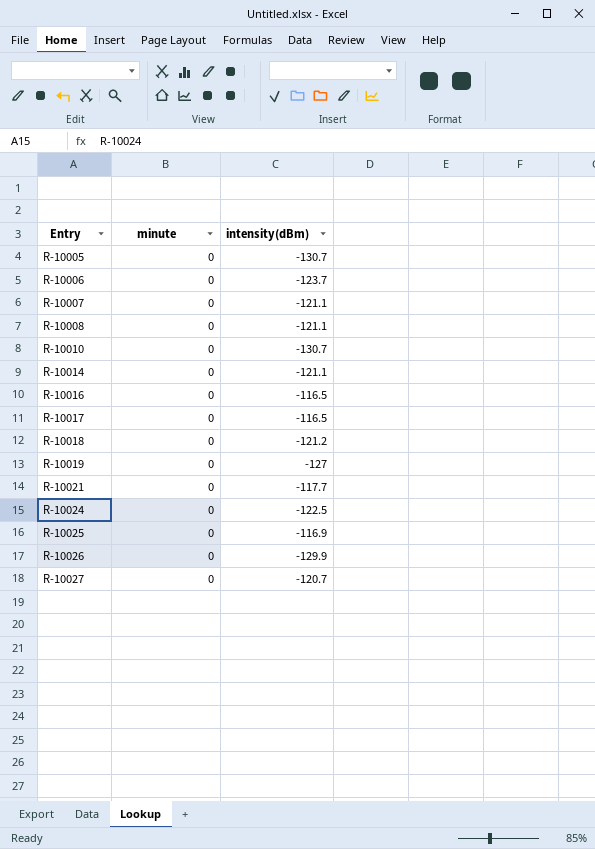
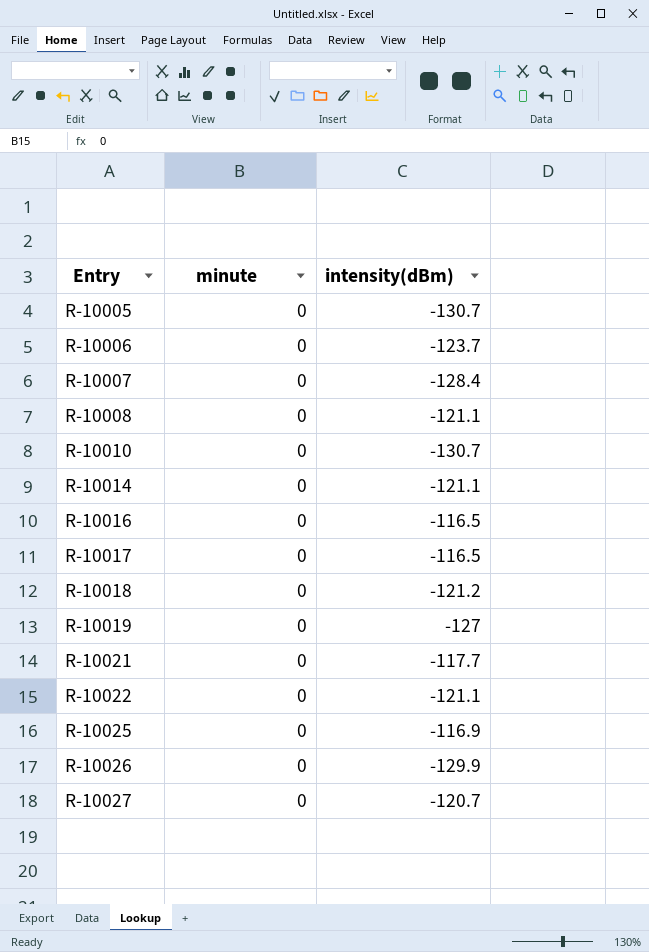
row R-10024: 0 | -122.5 -> none
R-10007 | intensity(dBm): -121.1 -> -128.4
row R-10022: none -> 0 | -121.1

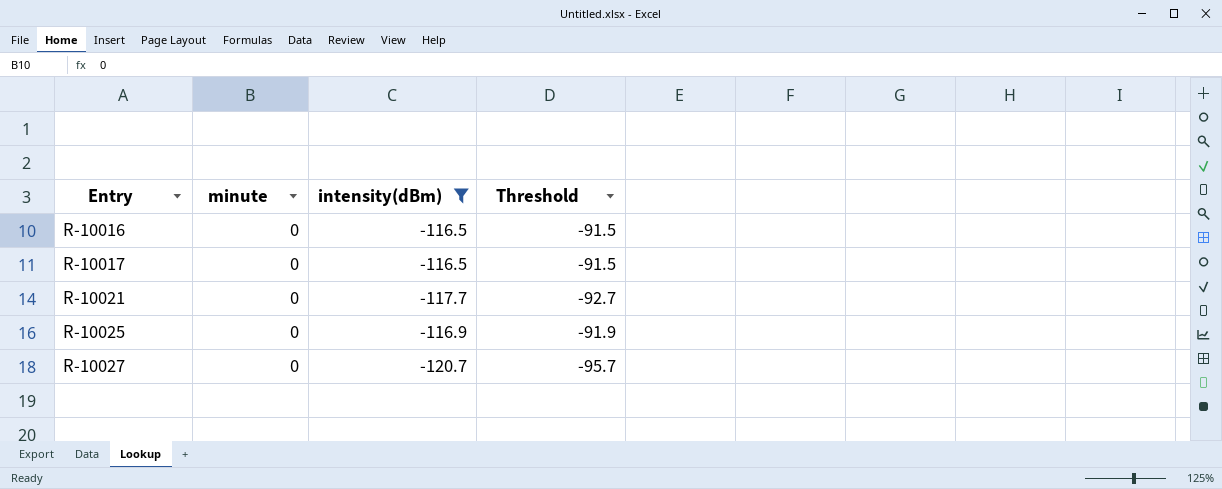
filter: none -> intensity(dBm) >= -120.7
column Threshold | formula: none -> [intensity(dBm)] + 25

